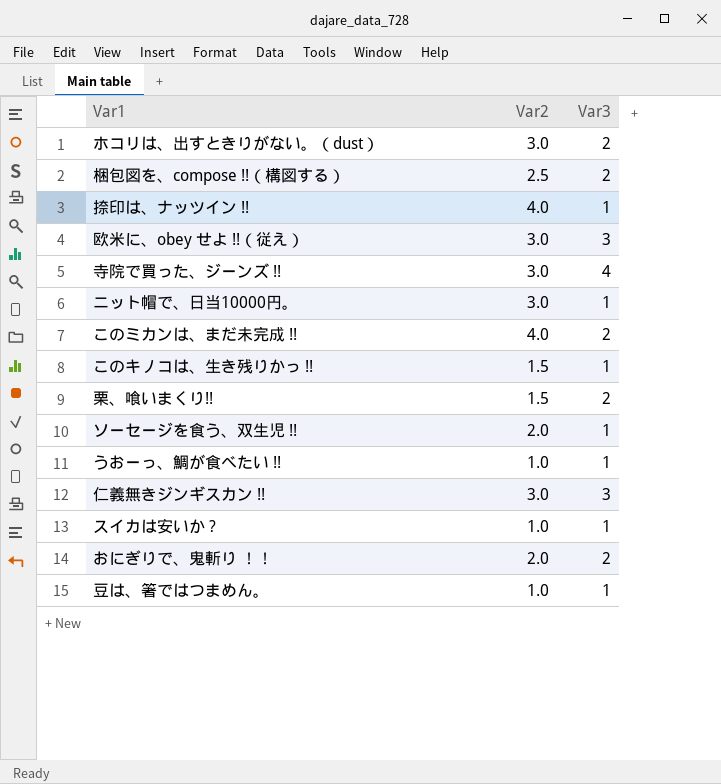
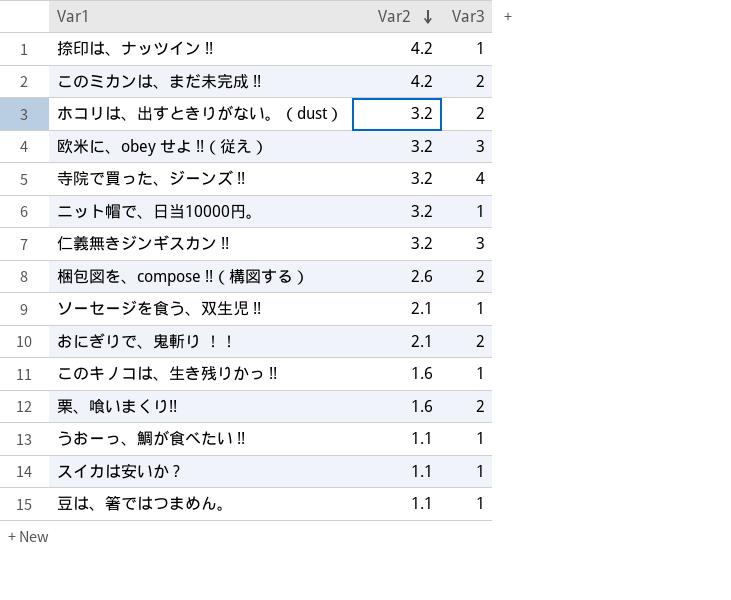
row order: none -> Var2 descending
捺印は、ナッツイン !! | Var2: 4.0 -> 4.2
このミカンは、まだ未完成 !! | Var2: 4.0 -> 4.2
ホコリは、出すときりがない。（dust） | Var2: 3.0 -> 3.2
欧米に、obey せよ !!（従え） | Var2: 3.0 -> 3.2
寺院で買った、ジーンズ !! | Var2: 3.0 -> 3.2
ニット帽で、日当10000円。 | Var2: 3.0 -> 3.2
仁義無きジンギスカン !! | Var2: 3.0 -> 3.2
梱包図を、compose !!（構図する） | Var2: 2.5 -> 2.6
ソーセージを食う、双生児 !! | Var2: 2.0 -> 2.1
おにぎりで、鬼斬り ！！ | Var2: 2.0 -> 2.1
このキノコは、生き残りかっ !! | Var2: 1.5 -> 1.6
栗、喰いまくり!! | Var2: 1.5 -> 1.6
うおーっ、鯛が食べたい !! | Var2: 1.0 -> 1.1
スイカは安いか ? | Var2: 1.0 -> 1.1
豆は、箸ではつまめん。 | Var2: 1.0 -> 1.1

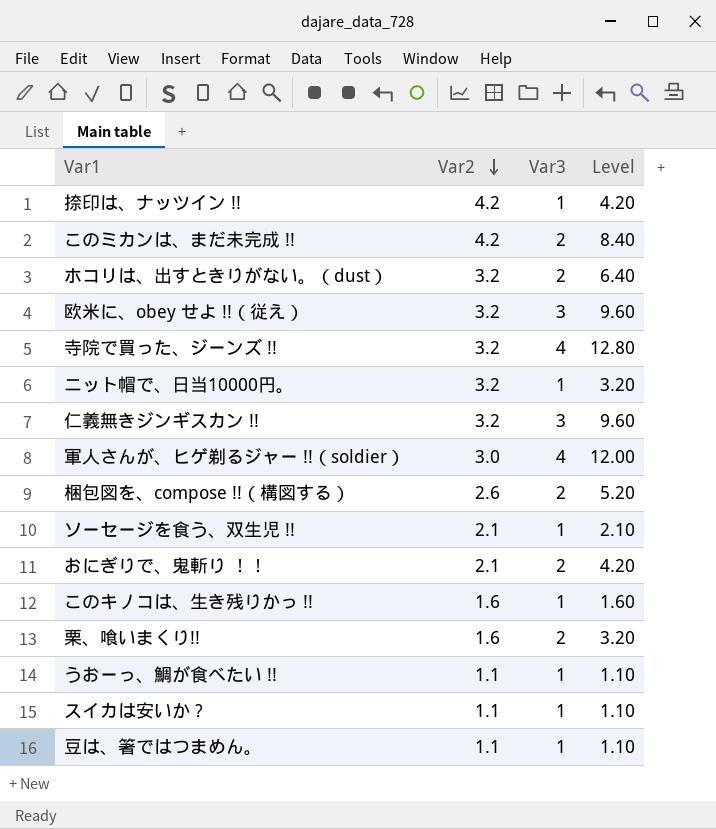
column Level | formula: none -> [Var2] * [Var3]
row 軍人さんが、ヒゲ剃るジャー !!（soldier）: none -> 3.0 | 4 | 12.00

